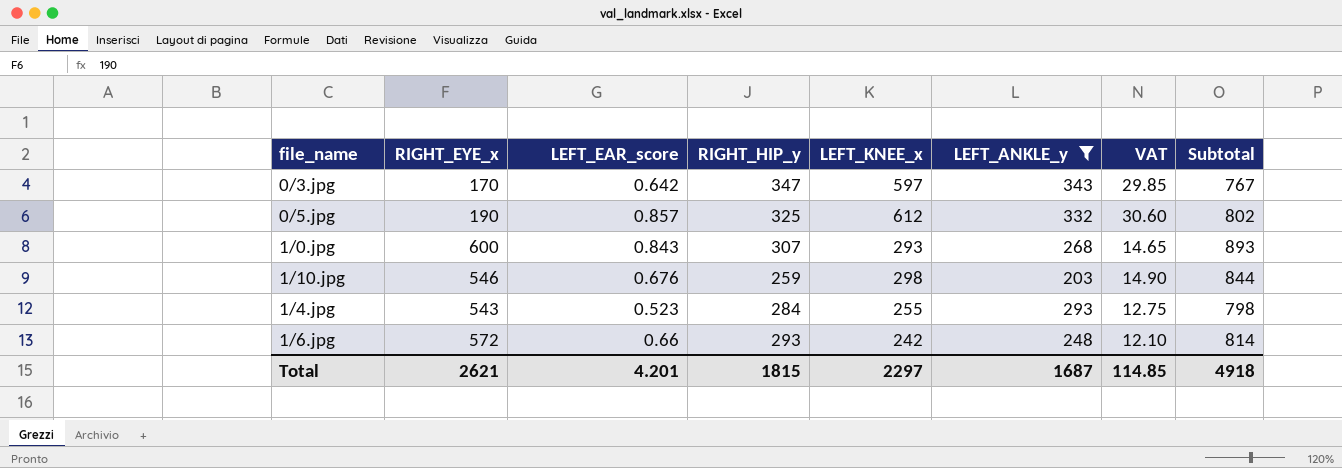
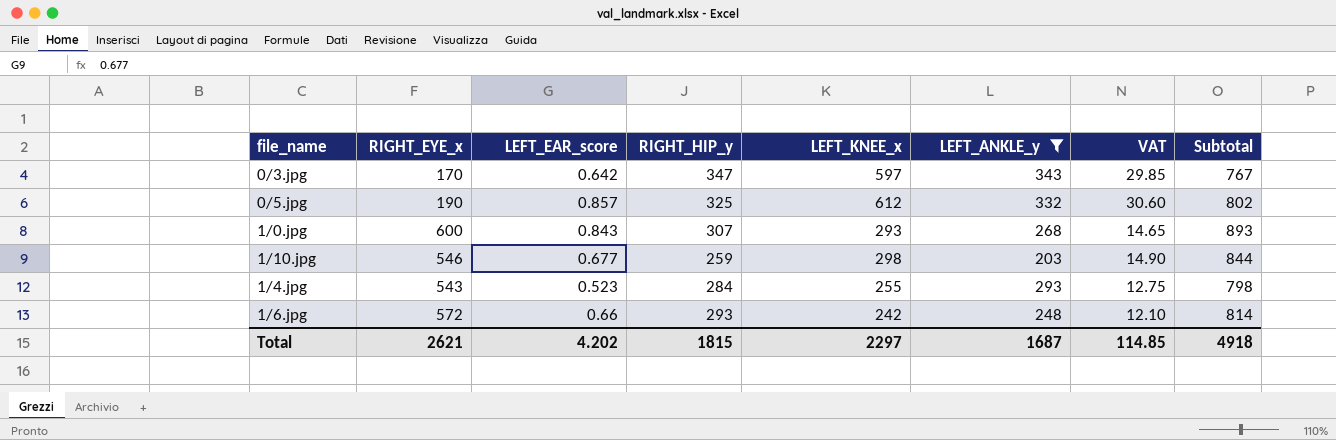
1/10.jpg | LEFT_EAR_score: 0.676 -> 0.677
Total | LEFT_EAR_score: 4.201 -> 4.202

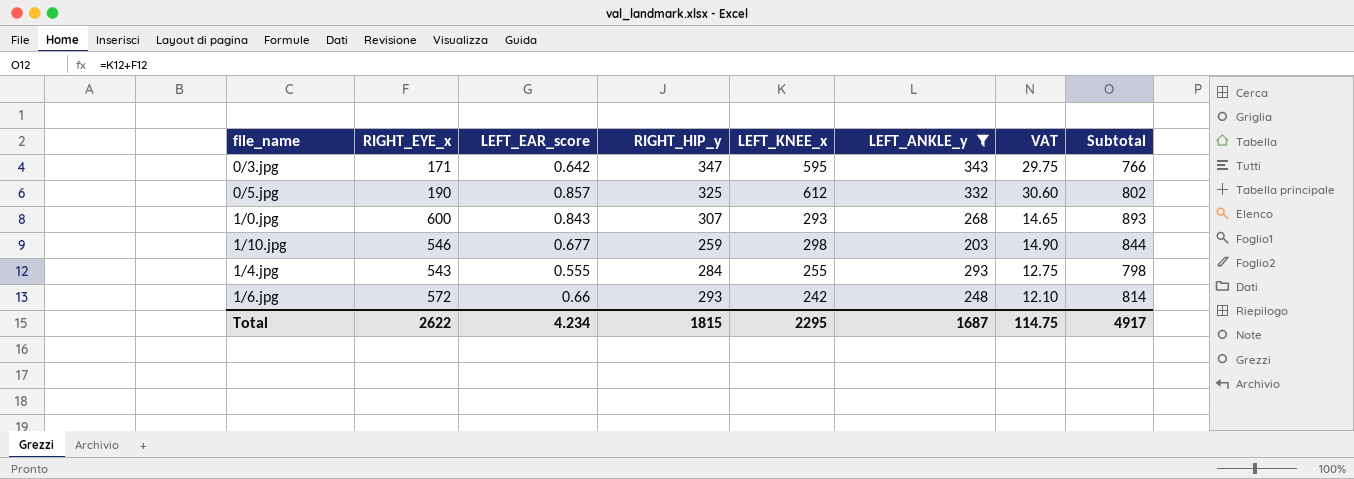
0/3.jpg | RIGHT_EYE_x: 170 -> 171
0/3.jpg | LEFT_KNEE_x: 597 -> 595
0/3.jpg | VAT: 29.85 -> 29.75
0/3.jpg | Subtotal: 767 -> 766
1/4.jpg | LEFT_EAR_score: 0.523 -> 0.555
Total | RIGHT_EYE_x: 2621 -> 2622
Total | LEFT_EAR_score: 4.202 -> 4.234
Total | LEFT_KNEE_x: 2297 -> 2295
Total | VAT: 114.85 -> 114.75
Total | Subtotal: 4918 -> 4917

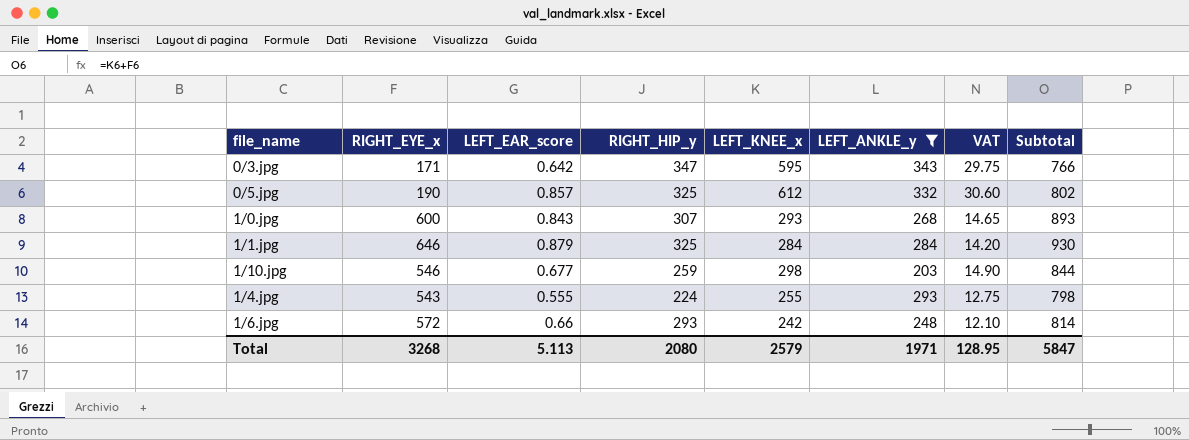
row 1/1.jpg: none -> 646 | 0.879 | 325 | 284 | 284 | 14.20 | 930
1/4.jpg | RIGHT_HIP_y: 284 -> 224
Total | RIGHT_EYE_x: 2622 -> 3268
Total | LEFT_EAR_score: 4.234 -> 5.113
Total | RIGHT_HIP_y: 1815 -> 2080
Total | LEFT_KNEE_x: 2295 -> 2579
Total | LEFT_ANKLE_y: 1687 -> 1971
Total | VAT: 114.75 -> 128.95
Total | Subtotal: 4917 -> 5847

